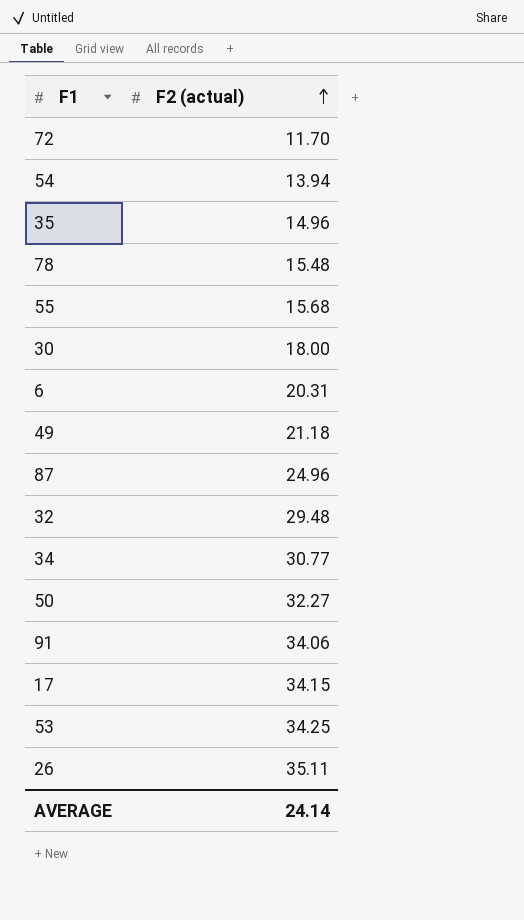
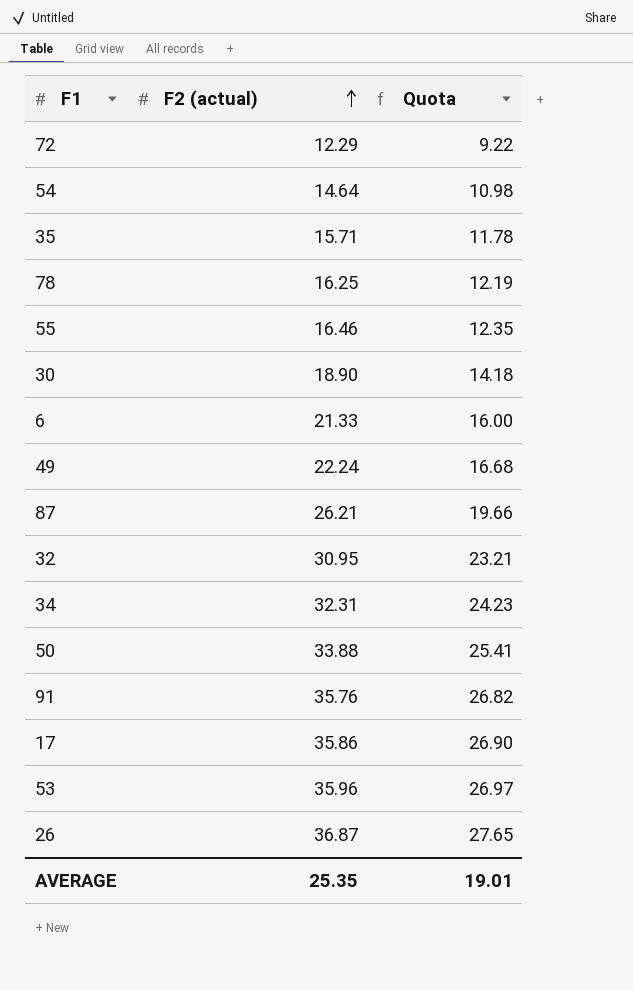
column Quota | formula: none -> [F2 (actual)] * 0.75
72 | F2 (actual): 11.70 -> 12.29
54 | F2 (actual): 13.94 -> 14.64
35 | F2 (actual): 14.96 -> 15.71
78 | F2 (actual): 15.48 -> 16.25
55 | F2 (actual): 15.68 -> 16.46
30 | F2 (actual): 18.00 -> 18.90
6 | F2 (actual): 20.31 -> 21.33
49 | F2 (actual): 21.18 -> 22.24
87 | F2 (actual): 24.96 -> 26.21
32 | F2 (actual): 29.48 -> 30.95
34 | F2 (actual): 30.77 -> 32.31
50 | F2 (actual): 32.27 -> 33.88
91 | F2 (actual): 34.06 -> 35.76
17 | F2 (actual): 34.15 -> 35.86
53 | F2 (actual): 34.25 -> 35.96
26 | F2 (actual): 35.11 -> 36.87
AVERAGE | F2 (actual): 24.14 -> 25.35

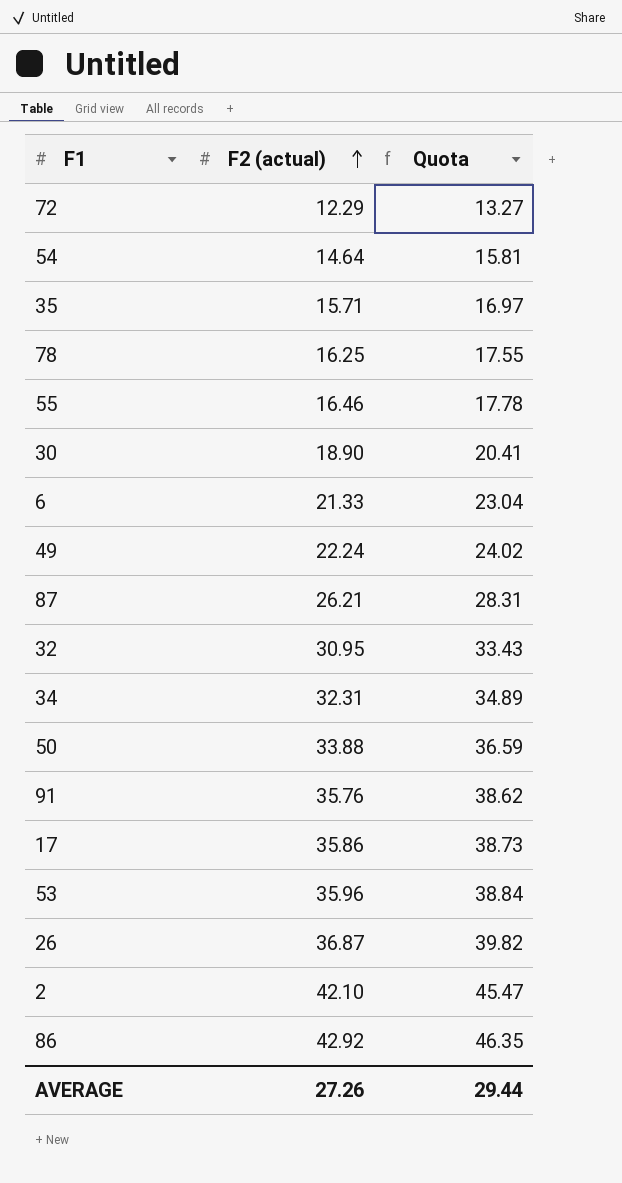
column Quota | formula: [F2 (actual)] * 0.75 -> [F2 (actual)] * 1.08
row 2: none -> 42.10 | 45.47
row 86: none -> 42.92 | 46.35
AVERAGE | F2 (actual): 25.35 -> 27.26
AVERAGE | Quota: 19.01 -> 29.44

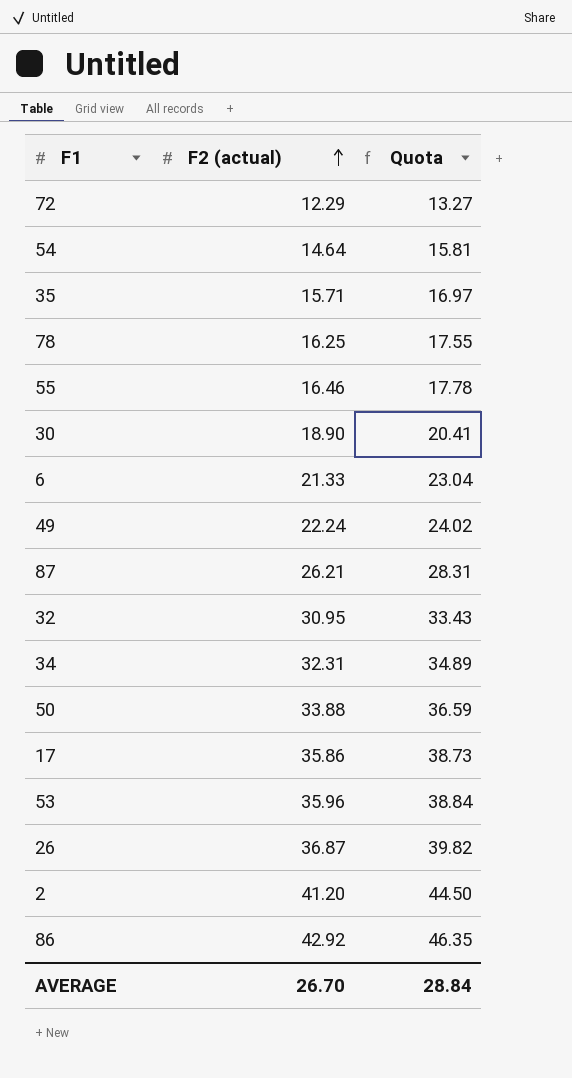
row 91: 35.76 | 38.62 -> none
2 | F2 (actual): 42.10 -> 41.20
2 | Quota: 45.47 -> 44.50
AVERAGE | F2 (actual): 27.26 -> 26.70
AVERAGE | Quota: 29.44 -> 28.84

